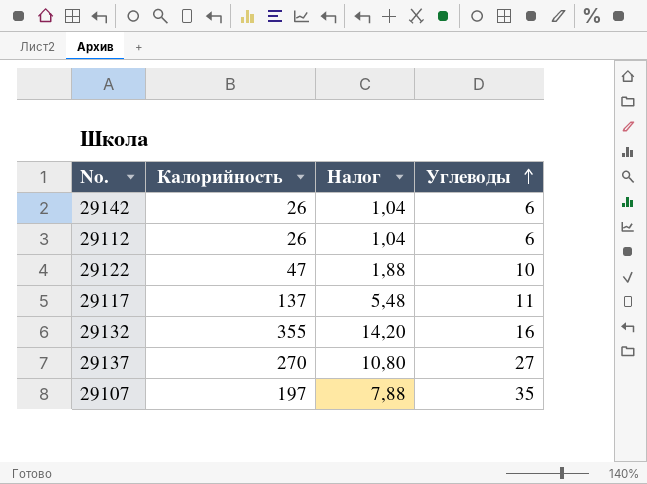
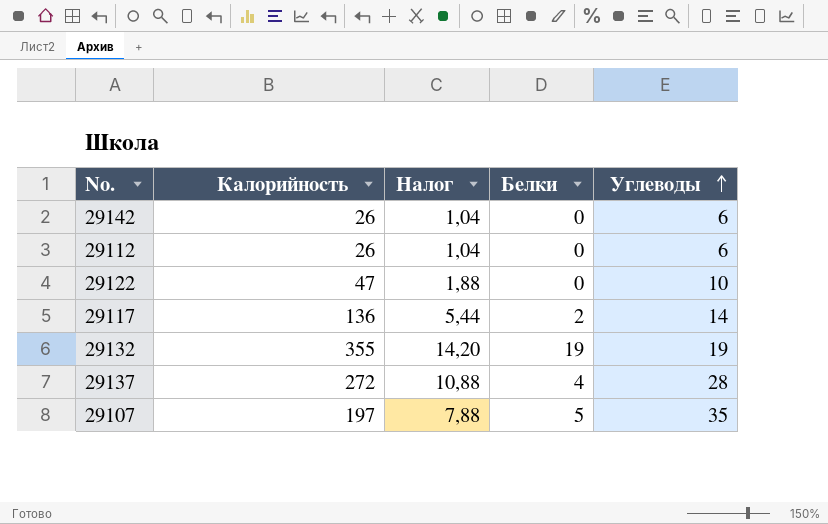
column Белки | position: none -> 4
29117 | Калорийность: 137 -> 136
29117 | Налог: 5,48 -> 5,44
29117 | Углеводы: 11 -> 14
29132 | Углеводы: 16 -> 19
29137 | Калорийность: 270 -> 272
29137 | Налог: 10,80 -> 10,88
29137 | Углеводы: 27 -> 28

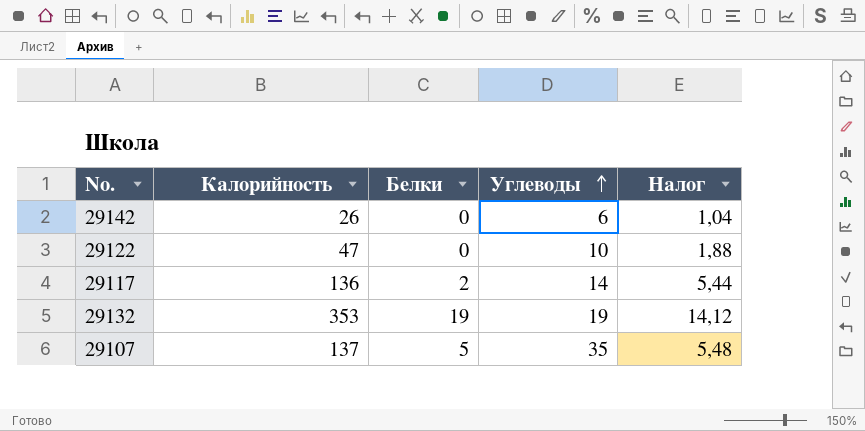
column Налог | position: 3 -> 5
row 29112: 26 | 1,04 | 0 | 6 -> none
row 29137: 272 | 10,88 | 4 | 28 -> none
29132 | Калорийность: 355 -> 353
29132 | Налог: 14,20 -> 14,12
29107 | Калорийность: 197 -> 137
29107 | Налог: 7,88 -> 5,48

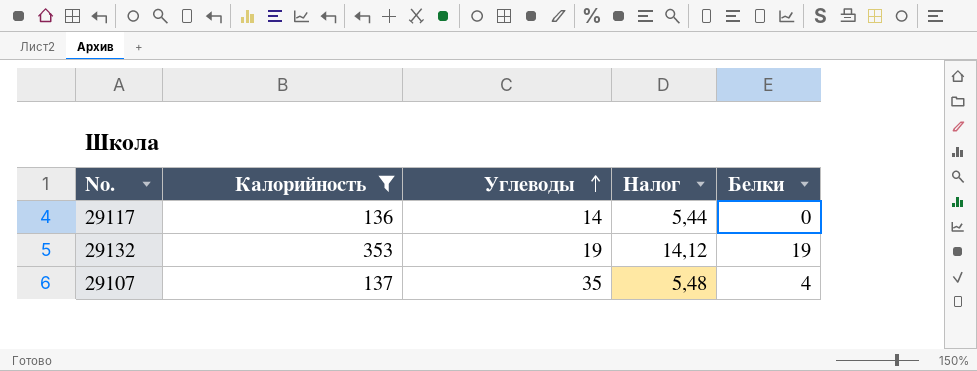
filter: none -> Калорийность >= 136
column Белки | position: 3 -> 5
29117 | Белки: 2 -> 0
29107 | Белки: 5 -> 4

